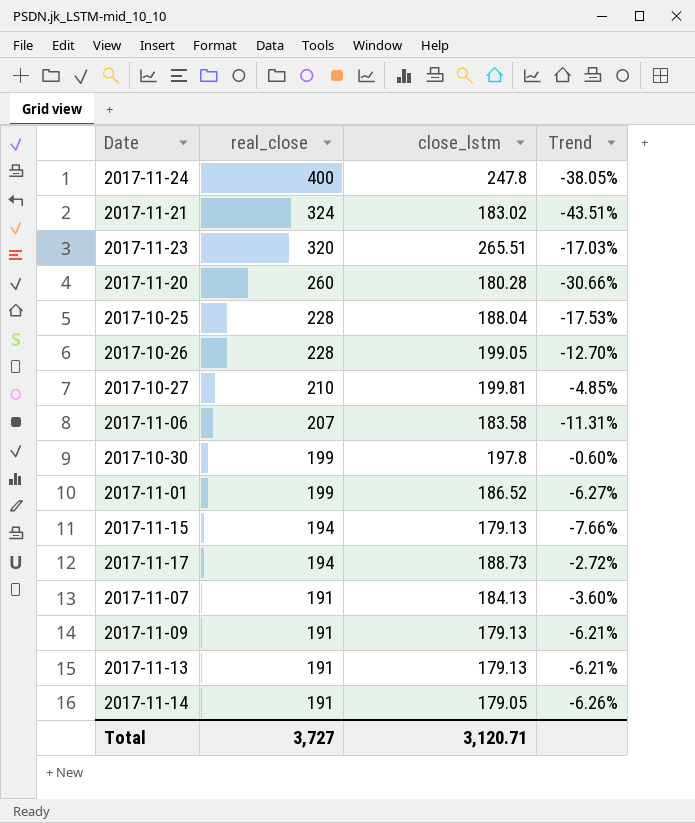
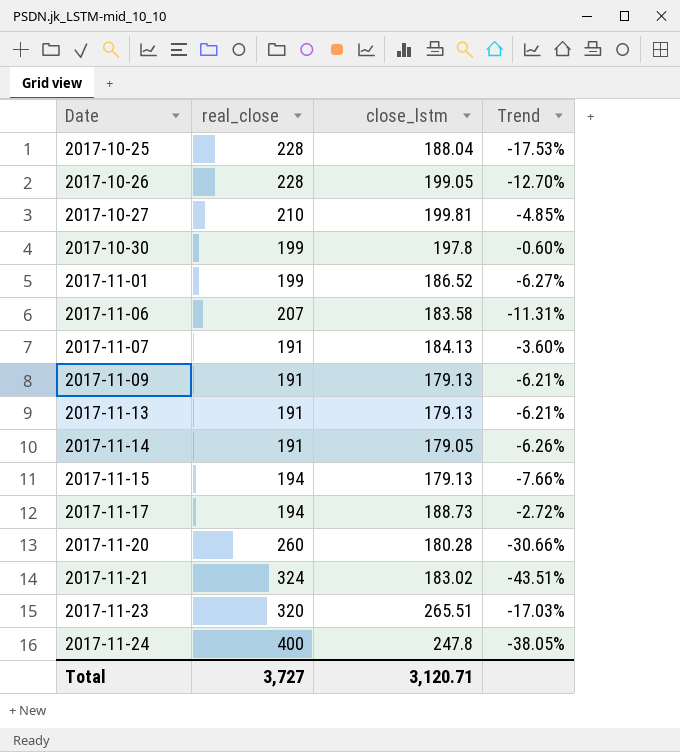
row order: real_close descending -> Date ascending

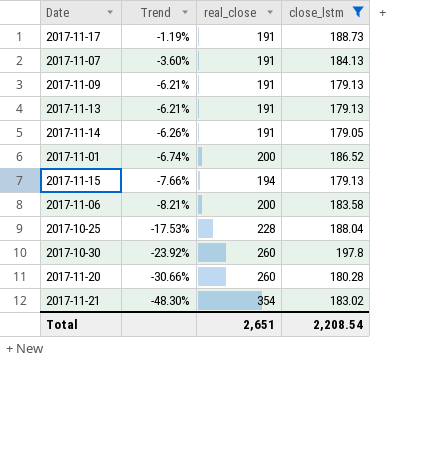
filter: none -> close_lstm <= 197.8
row order: Date ascending -> Trend descending
column Trend | position: 4 -> 2
2017-11-17 | Trend: -2.72% -> -1.19%
2017-11-17 | real_close: 194 -> 191
2017-11-01 | Trend: -6.27% -> -6.74%
2017-11-01 | real_close: 199 -> 200
2017-11-06 | Trend: -11.31% -> -8.21%
2017-11-06 | real_close: 207 -> 200
2017-10-30 | Trend: -0.60% -> -23.92%
2017-10-30 | real_close: 199 -> 260
2017-11-21 | Trend: -43.51% -> -48.30%
2017-11-21 | real_close: 324 -> 354
Total | real_close: 3,727 -> 2,651
Total | close_lstm: 3,120.71 -> 2,208.54

